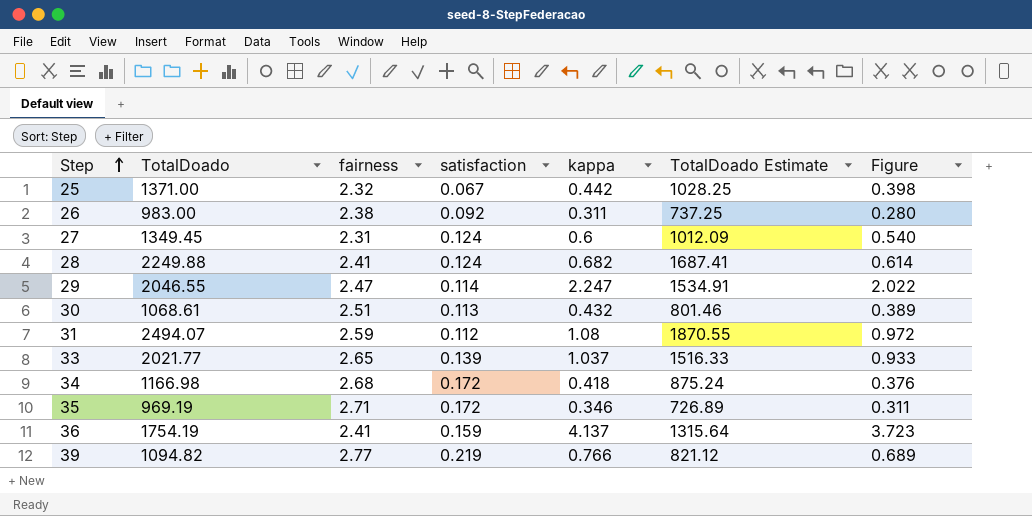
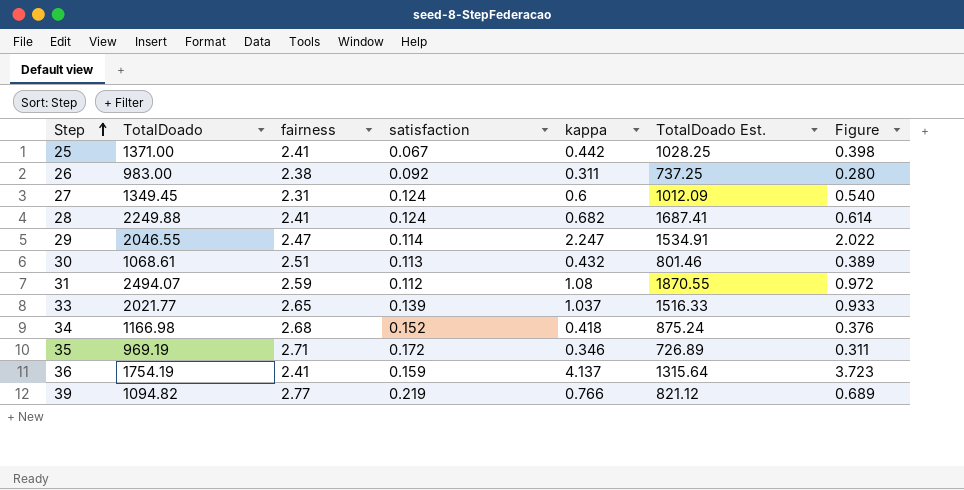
column name: TotalDoado Estimate -> TotalDoado Est.
25 | fairness: 2.32 -> 2.41
34 | satisfaction: 0.172 -> 0.152

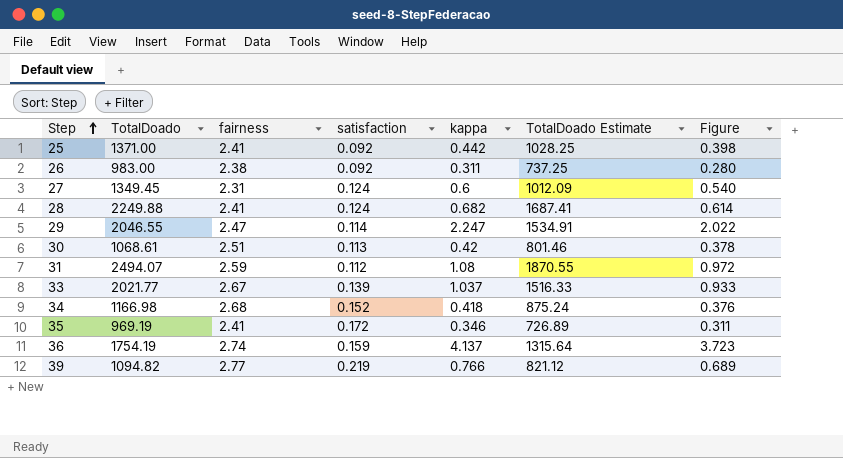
column name: TotalDoado Est. -> TotalDoado Estimate
25 | satisfaction: 0.067 -> 0.092
30 | kappa: 0.432 -> 0.42
30 | Figure: 0.389 -> 0.378
33 | fairness: 2.65 -> 2.67
35 | fairness: 2.71 -> 2.41
36 | fairness: 2.41 -> 2.74

